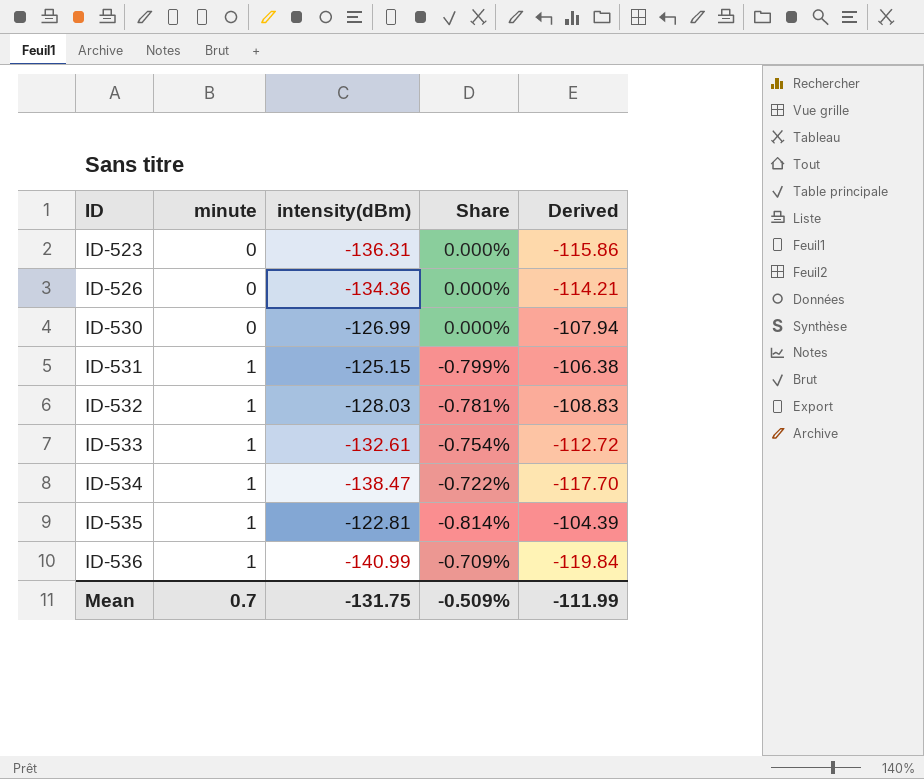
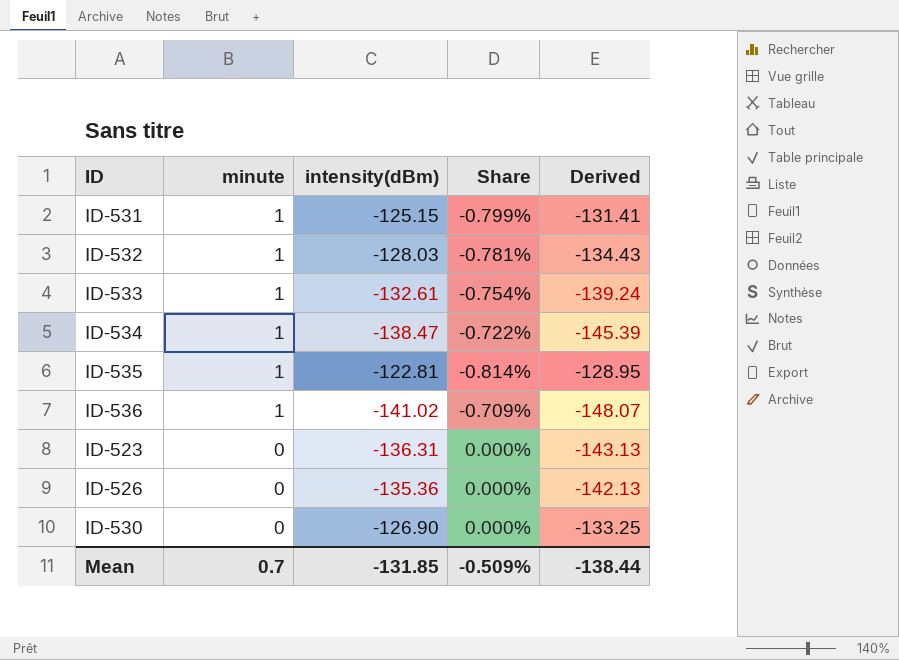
row order: ID ascending -> minute descending
column Derived | formula: [intensity(dBm)] * 0.85 -> [intensity(dBm)] * 1.05
ID-536 | intensity(dBm): -140.99 -> -141.02
ID-526 | intensity(dBm): -134.36 -> -135.36
ID-530 | intensity(dBm): -126.99 -> -126.90
Mean | intensity(dBm): -131.75 -> -131.85
Mean | Derived: -111.99 -> -138.44

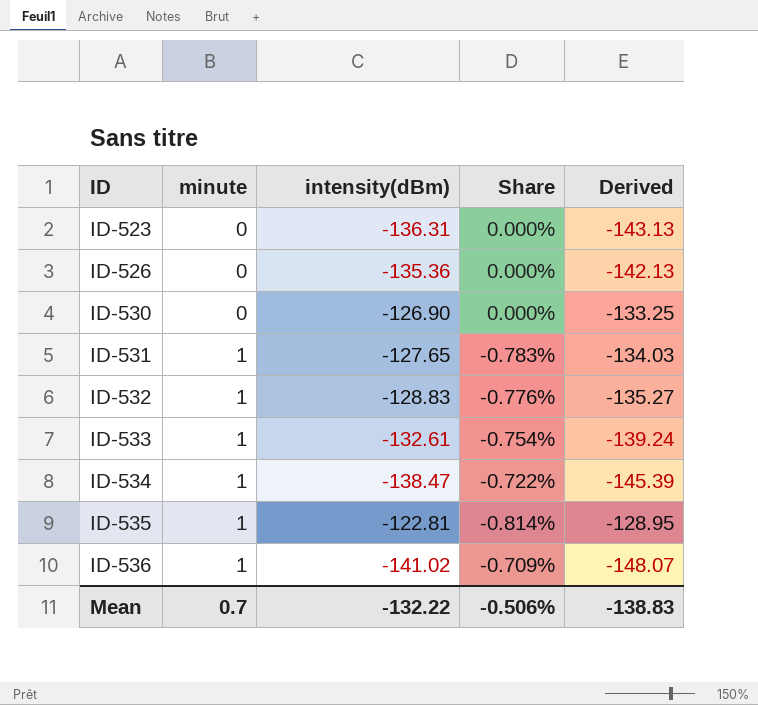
row order: minute descending -> ID ascending
ID-531 | intensity(dBm): -125.15 -> -127.65
ID-531 | Share: -0.799% -> -0.783%
ID-531 | Derived: -131.41 -> -134.03
ID-532 | intensity(dBm): -128.03 -> -128.83
ID-532 | Share: -0.781% -> -0.776%
ID-532 | Derived: -134.43 -> -135.27
Mean | intensity(dBm): -131.85 -> -132.22
Mean | Share: -0.509% -> -0.506%
Mean | Derived: -138.44 -> -138.83

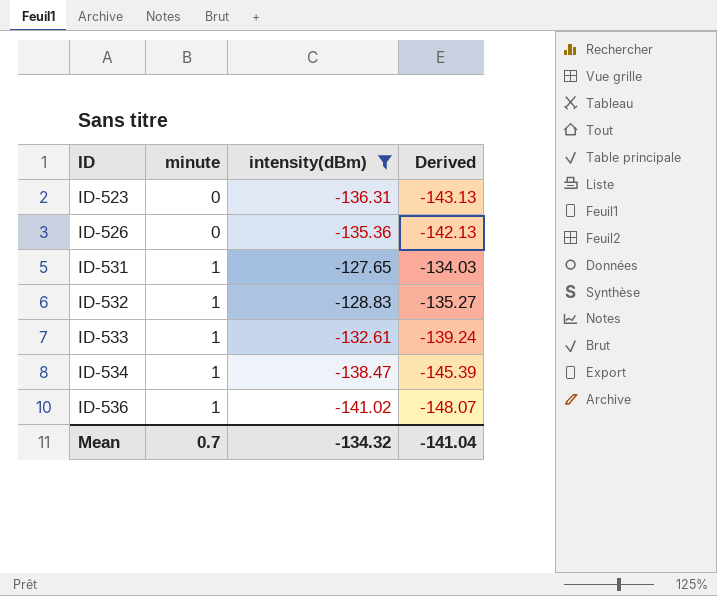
filter: none -> intensity(dBm) <= -127.65
column Share | formula: [minute] / [intensity(dBm)] -> none
Mean | intensity(dBm): -132.22 -> -134.32
Mean | Derived: -138.83 -> -141.04

